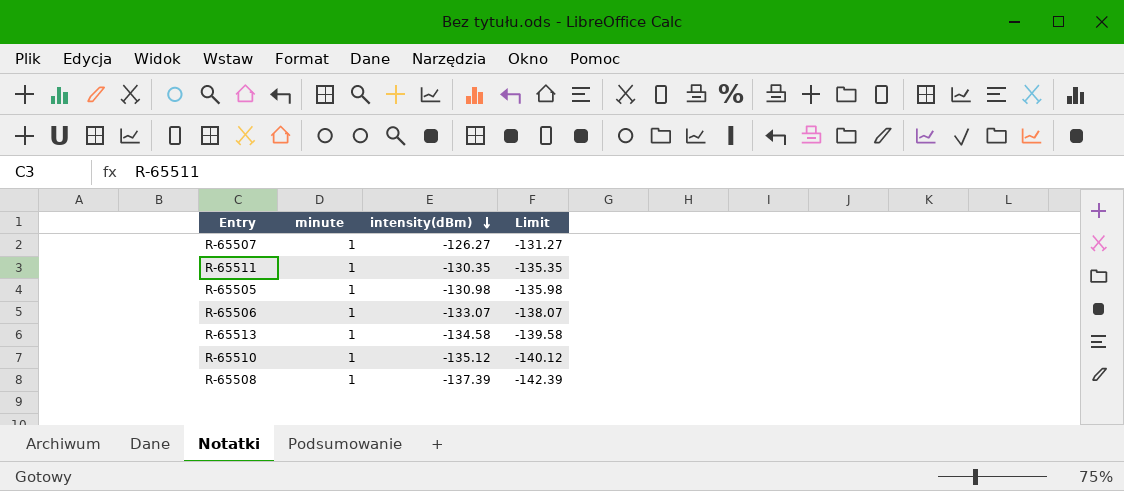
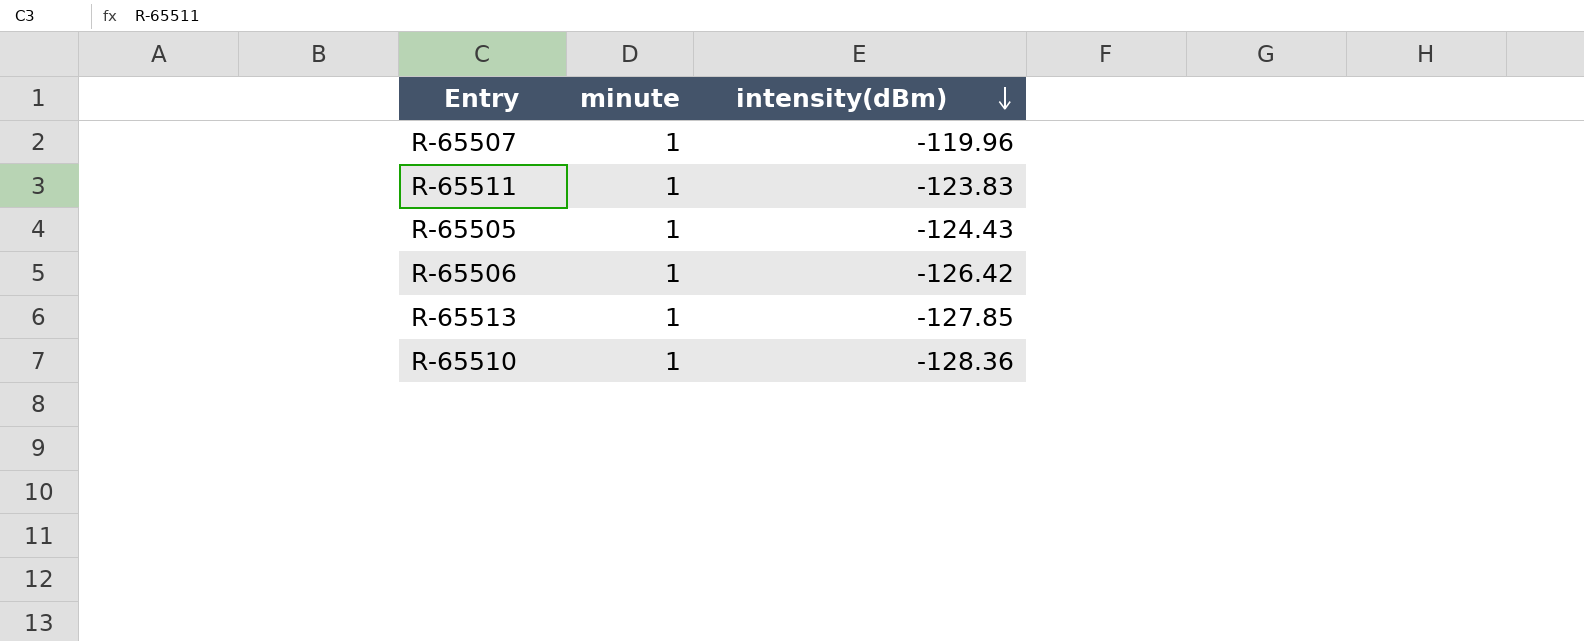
column Limit | formula: [intensity(dBm)] - 5 -> none
row R-65508: 1 | -137.39 | -142.39 -> none
R-65507 | intensity(dBm): -126.27 -> -119.96
R-65511 | intensity(dBm): -130.35 -> -123.83
R-65505 | intensity(dBm): -130.98 -> -124.43
R-65506 | intensity(dBm): -133.07 -> -126.42
R-65513 | intensity(dBm): -134.58 -> -127.85
R-65510 | intensity(dBm): -135.12 -> -128.36

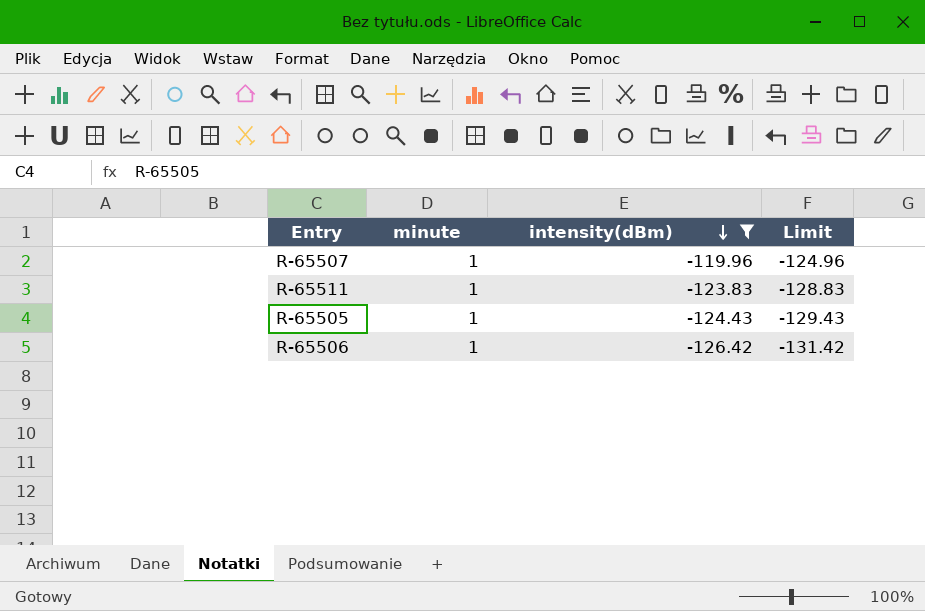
filter: none -> intensity(dBm) >= -126.42
column Limit | formula: none -> [intensity(dBm)] - 5

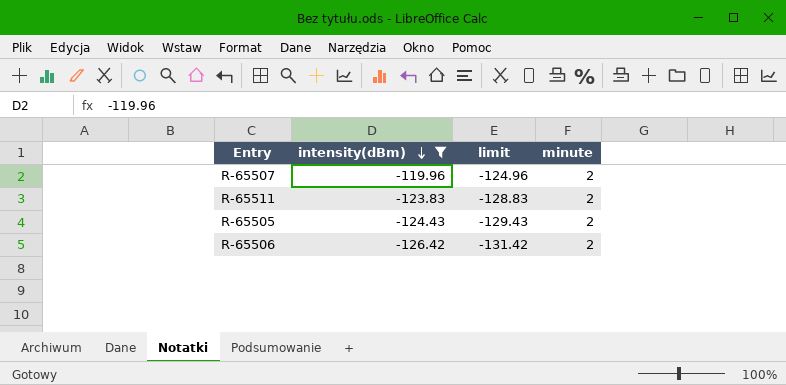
column name: Limit -> limit
column minute | position: 2 -> 4
R-65507 | minute: 1 -> 2
R-65511 | minute: 1 -> 2
R-65505 | minute: 1 -> 2
R-65506 | minute: 1 -> 2

